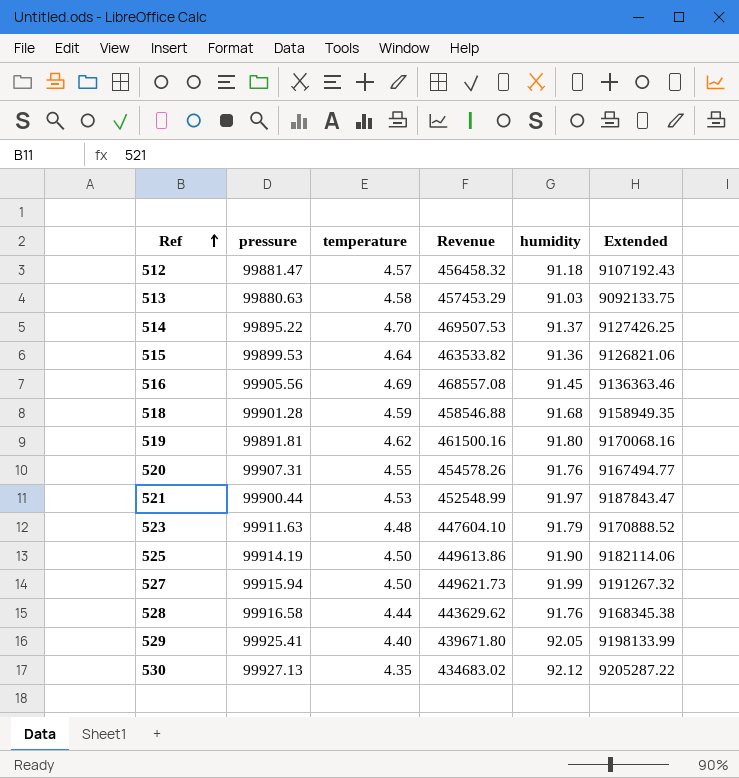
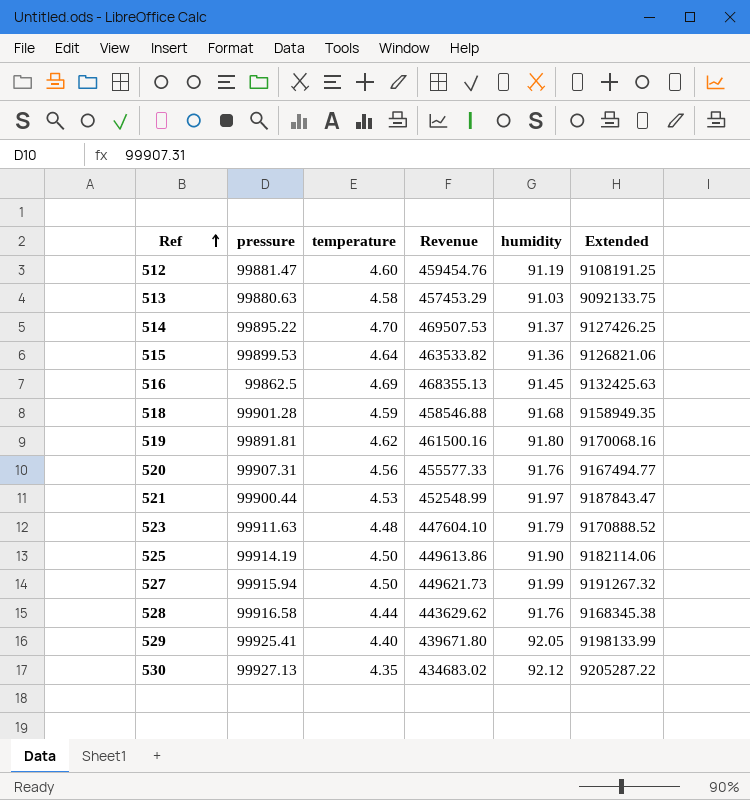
512 | temperature: 4.57 -> 4.60
512 | Revenue: 456458.32 -> 459454.76
512 | humidity: 91.18 -> 91.19
512 | Extended: 9107192.43 -> 9108191.25
516 | pressure: 99905.56 -> 99862.5
516 | Revenue: 468557.08 -> 468355.13
516 | Extended: 9136363.46 -> 9132425.63
520 | temperature: 4.55 -> 4.56
520 | Revenue: 454578.26 -> 455577.33

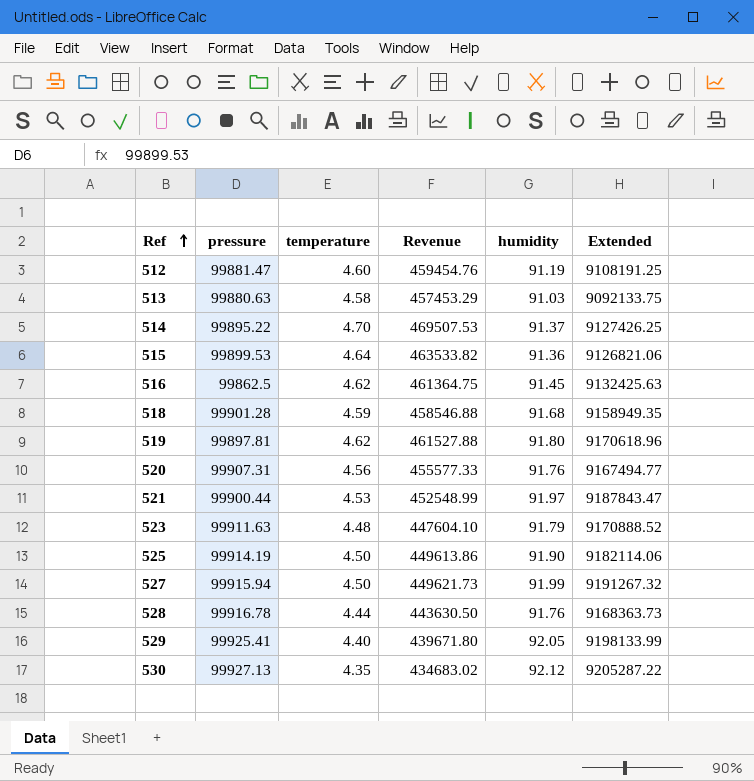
516 | temperature: 4.69 -> 4.62
516 | Revenue: 468355.13 -> 461364.75
519 | pressure: 99891.81 -> 99897.81
519 | Revenue: 461500.16 -> 461527.88
519 | Extended: 9170068.16 -> 9170618.96
528 | pressure: 99916.58 -> 99916.78
528 | Revenue: 443629.62 -> 443630.50
528 | Extended: 9168345.38 -> 9168363.73

